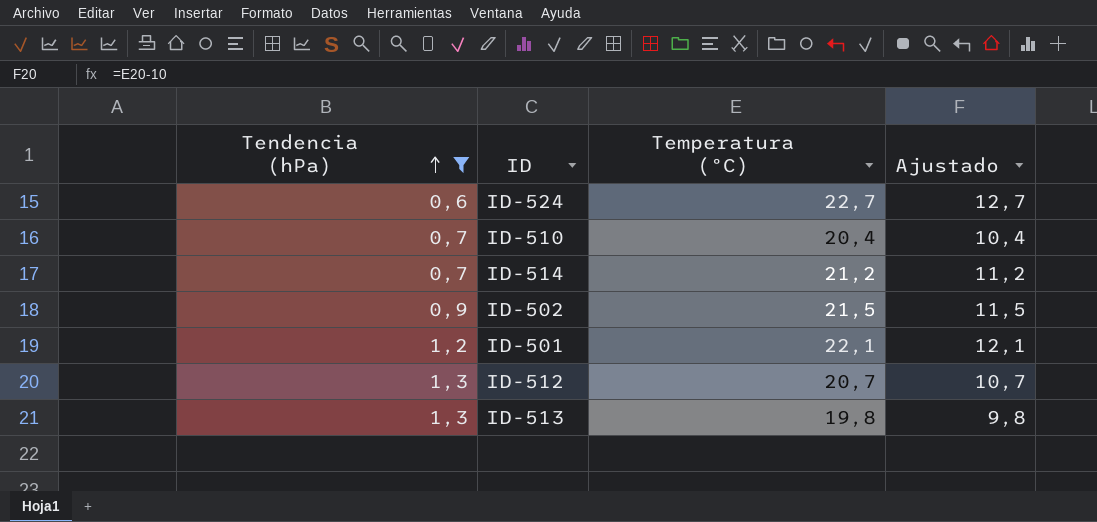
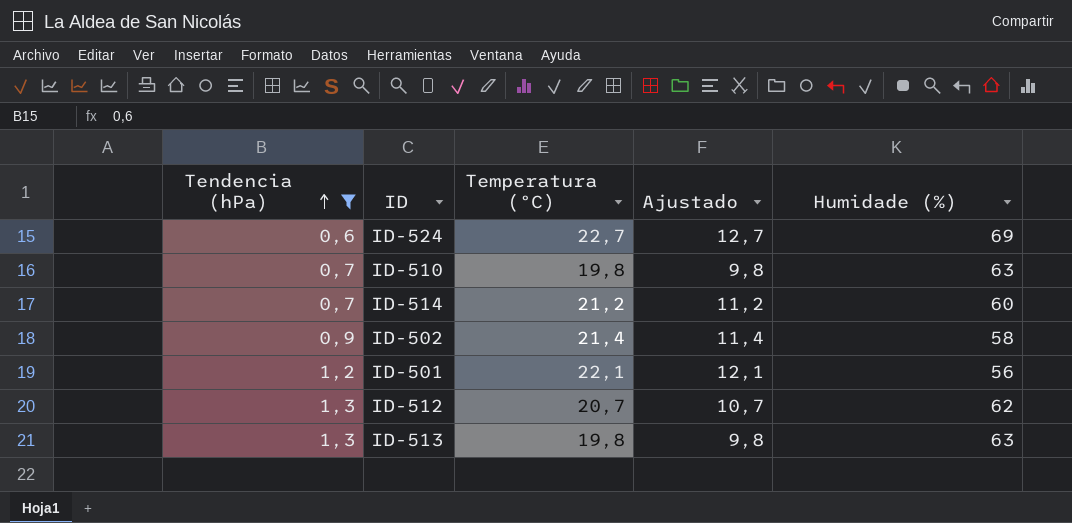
column Humidade (%) | position: none -> 5
ID-510 | Temperatura (ºC): 20,4 -> 19,8
ID-510 | Ajustado: 10,4 -> 9,8
ID-502 | Temperatura (ºC): 21,5 -> 21,4
ID-502 | Ajustado: 11,5 -> 11,4

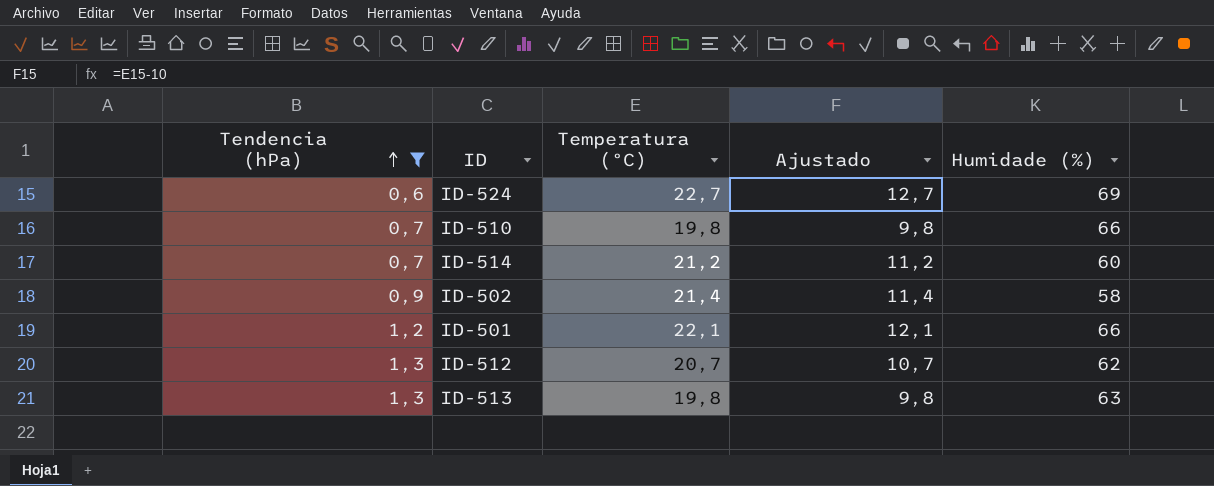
ID-510 | Humidade (%): 63 -> 66
ID-501 | Humidade (%): 56 -> 66

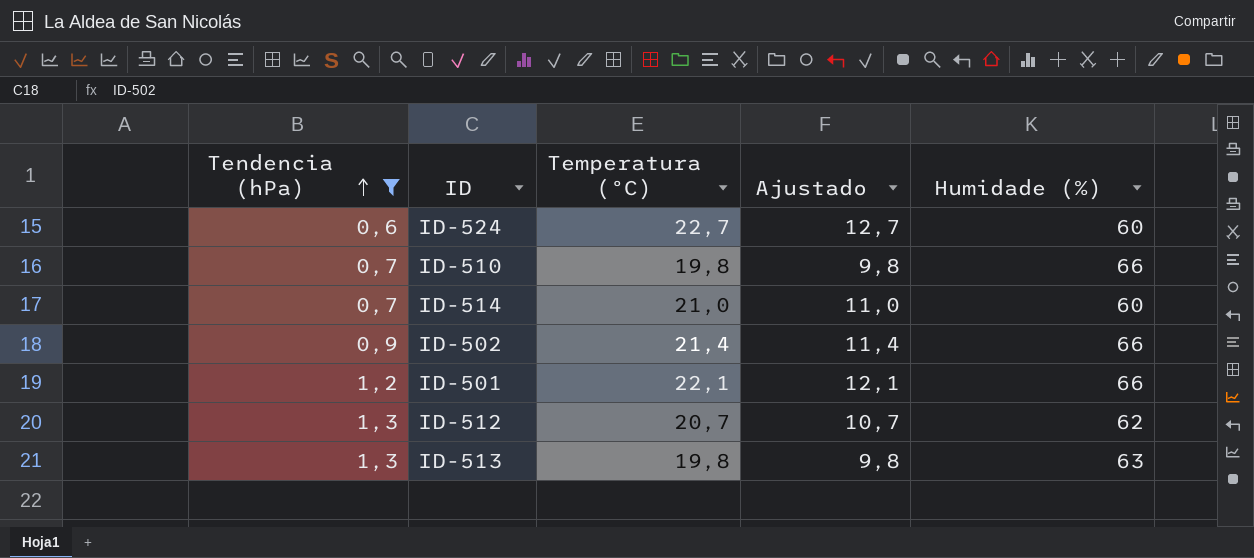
ID-524 | Humidade (%): 69 -> 60
ID-514 | Temperatura (ºC): 21,2 -> 21,0
ID-514 | Ajustado: 11,2 -> 11,0
ID-502 | Humidade (%): 58 -> 66

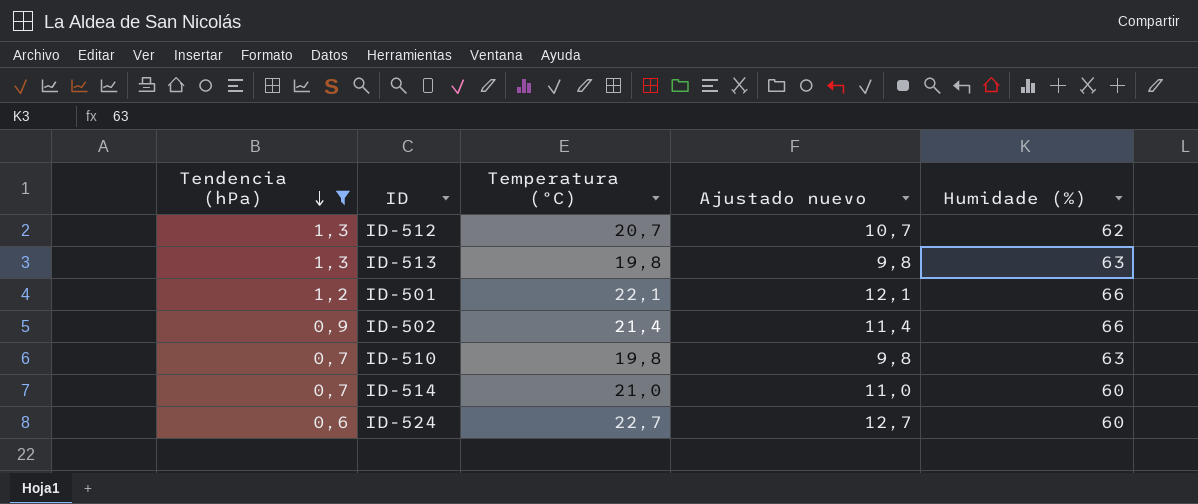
row order: Tendencia (hPa) ascending -> Tendencia (hPa) descending
column name: Ajustado -> Ajustado nuevo
ID-510 | Humidade (%): 66 -> 63

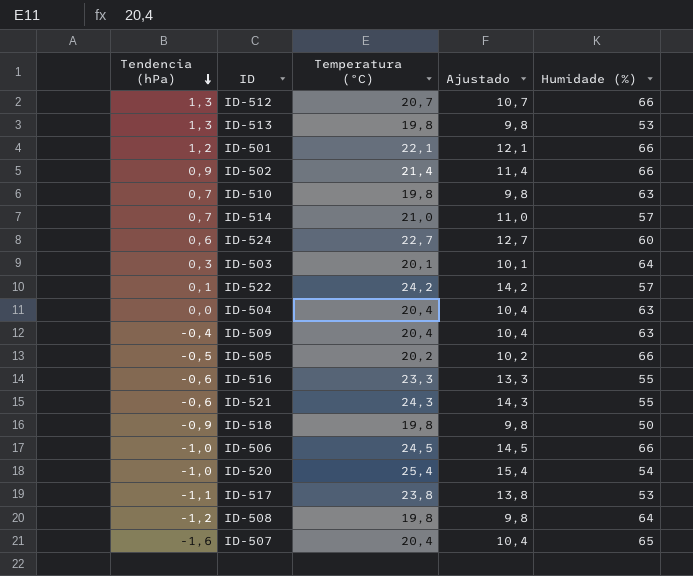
filter: Tendencia (hPa) >= 0,6 -> none
column name: Ajustado nuevo -> Ajustado
ID-512 | Humidade (%): 62 -> 66
ID-513 | Humidade (%): 63 -> 53
ID-514 | Humidade (%): 60 -> 57

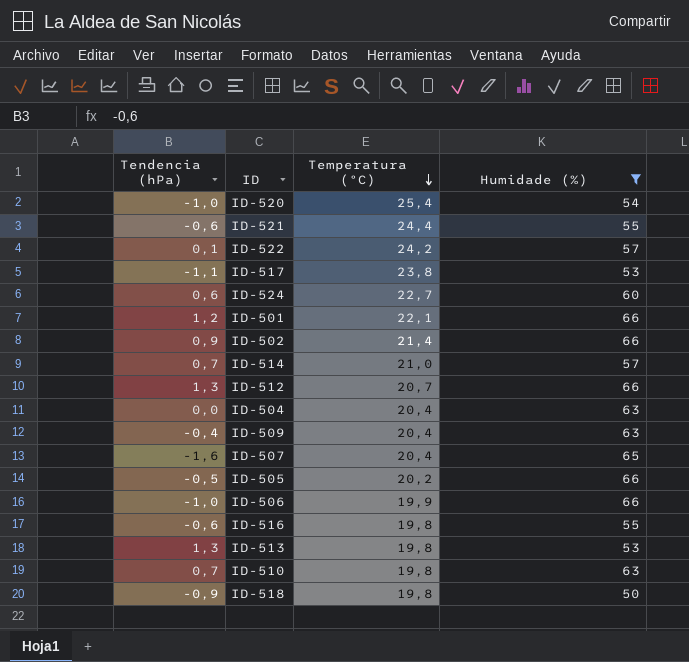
filter: none -> Humidade (%) != 64
row order: Tendencia (hPa) descending -> Temperatura (ºC) descending
column Ajustado | formula: [Temperatura (ºC)] - 10 -> none
ID-521 | Temperatura (ºC): 24,3 -> 24,4
ID-506 | Temperatura (ºC): 24,5 -> 19,9
ID-516 | Temperatura (ºC): 23,3 -> 19,8

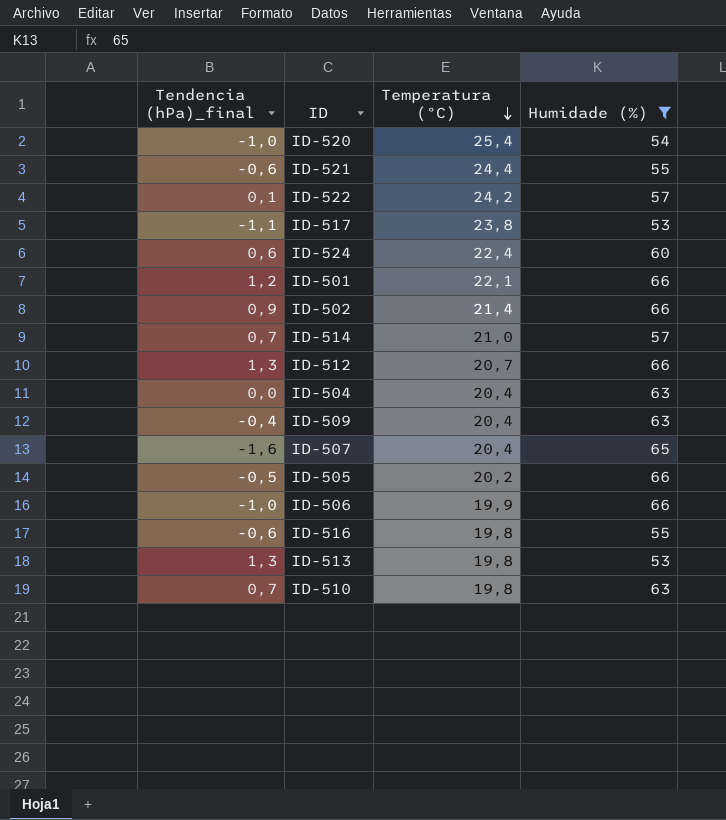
column name: Tendencia (hPa) -> Tendencia (hPa)_final
row ID-518: -0,9 | 19,8 | 50 -> none
ID-524 | Temperatura (ºC): 22,7 -> 22,4

